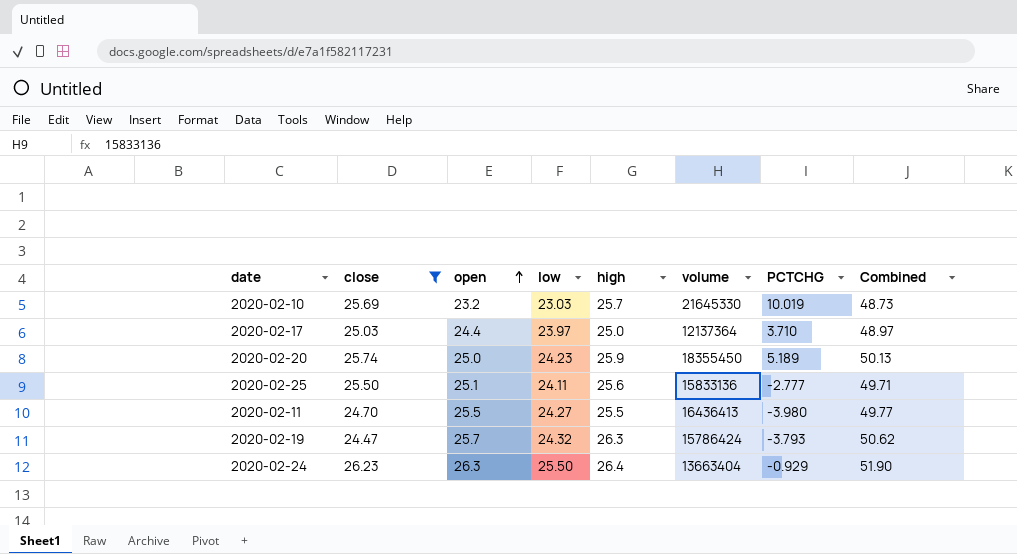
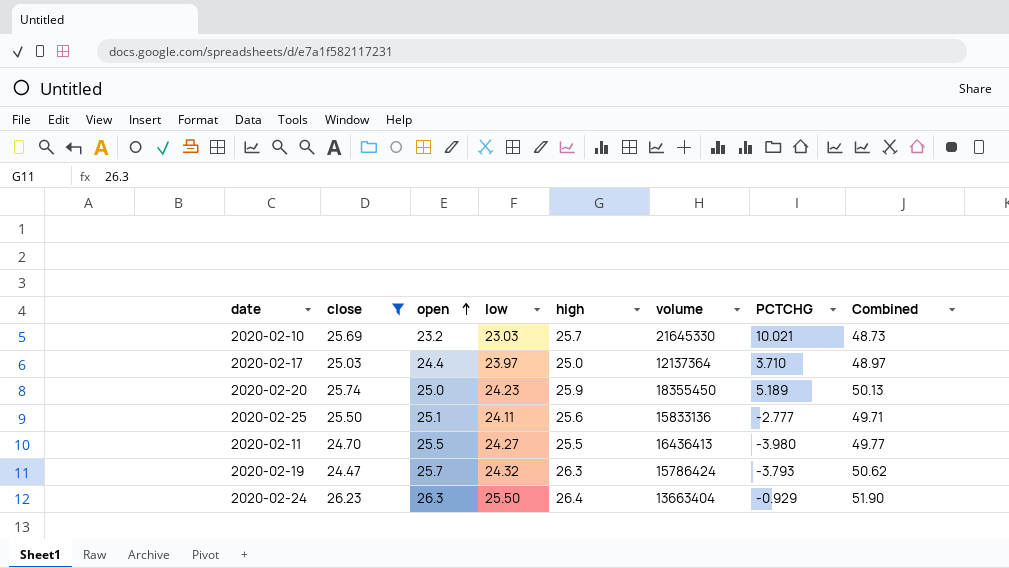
2020-02-10 | PCTCHG: 10.019 -> 10.021

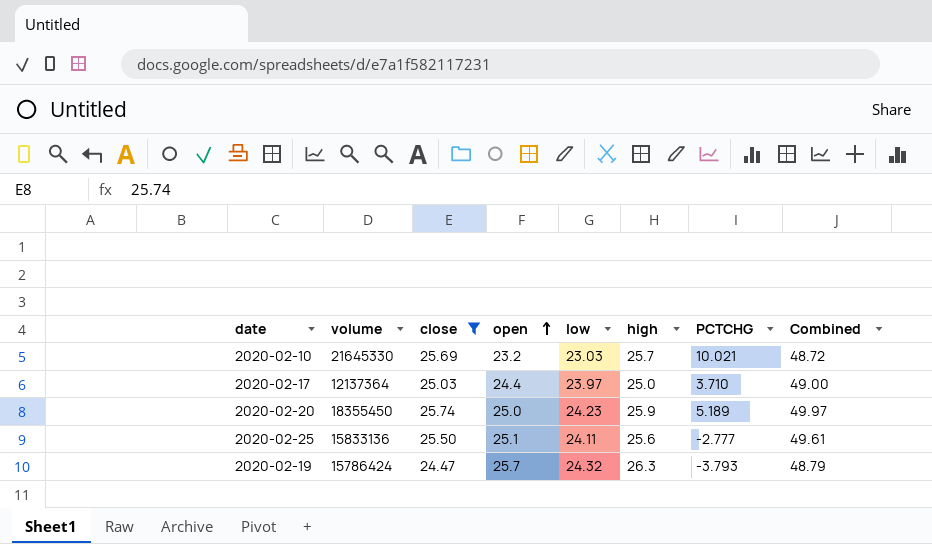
column volume | position: 6 -> 2
column Combined | formula: [low] + [high] -> [close] + [low]
row 2020-02-11: 24.70 | 25.5 | 24.27 | 25.5 | 16436413 | -3.980 | 49.77 -> none
row 2020-02-24: 26.23 | 26.3 | 25.50 | 26.4 | 13663404 | -0.929 | 51.90 -> none

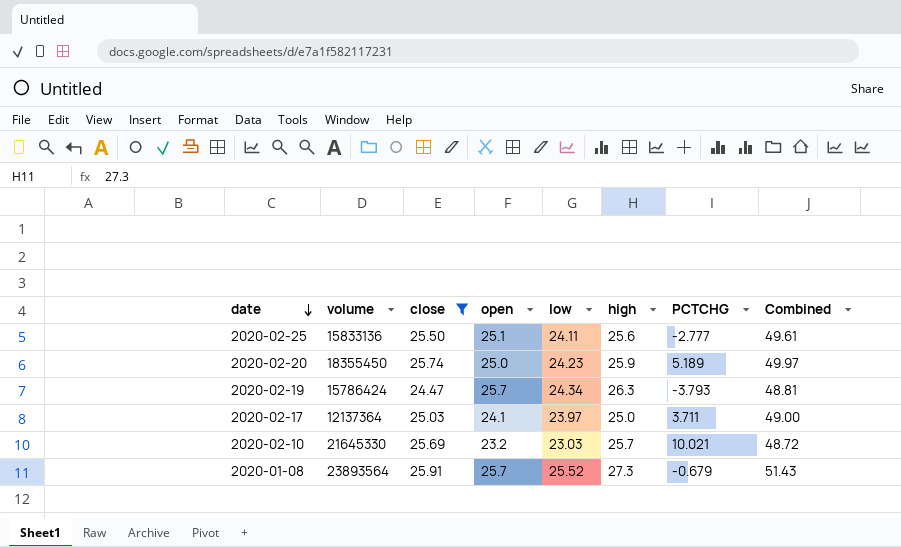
row order: open ascending -> date descending
2020-02-19 | low: 24.32 -> 24.34
2020-02-19 | Combined: 48.79 -> 48.81
2020-02-17 | open: 24.4 -> 24.1
2020-02-17 | PCTCHG: 3.710 -> 3.711
row 2020-01-08: none -> 23893564 | 25.91 | 25.7 | 25.52 | 27.3 | -0.679 | 51.43

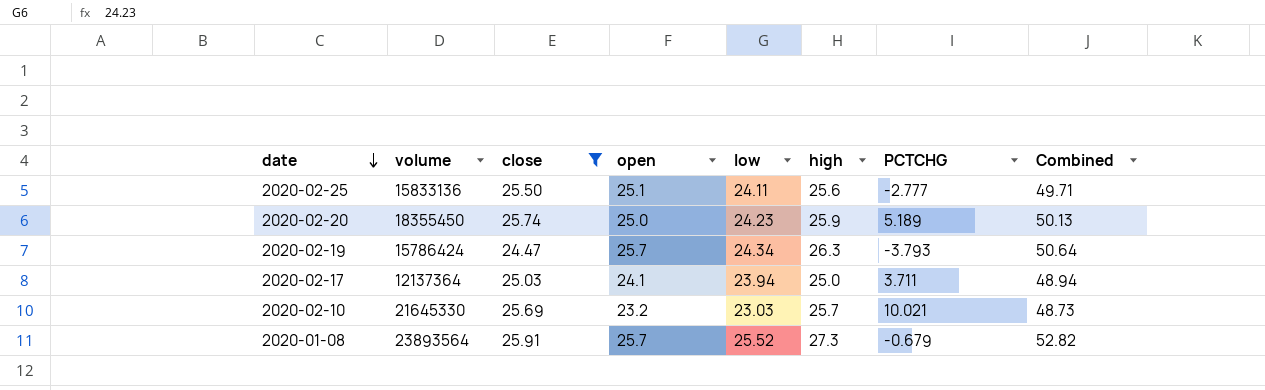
column Combined | formula: [close] + [low] -> [low] + [high]
2020-02-17 | low: 23.97 -> 23.94

